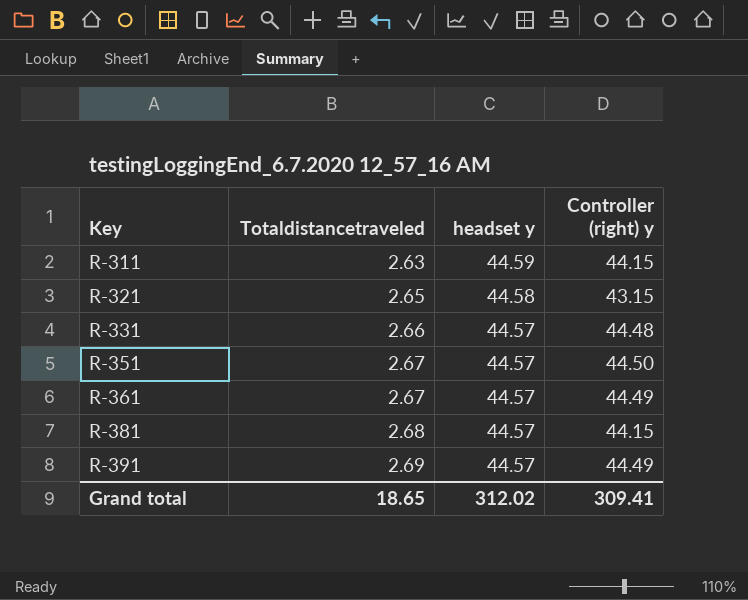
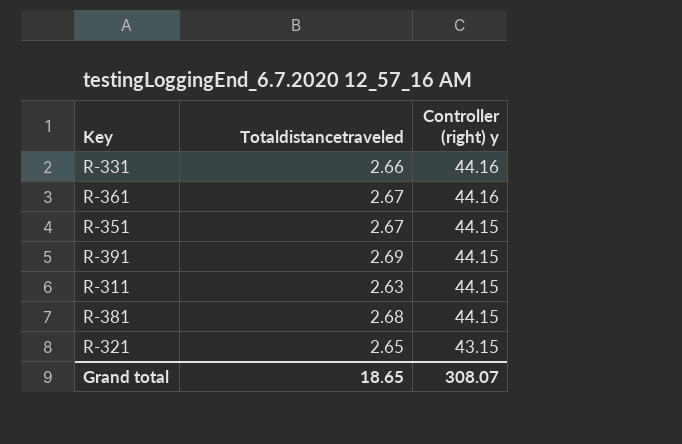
row order: Key ascending -> Controller (right) y descending
column headset y | position: 3 -> none
R-331 | Controller (right) y: 44.48 -> 44.16
R-361 | Controller (right) y: 44.49 -> 44.16
R-351 | Controller (right) y: 44.50 -> 44.15
R-391 | Controller (right) y: 44.49 -> 44.15
Grand total | Controller (right) y: 309.41 -> 308.07

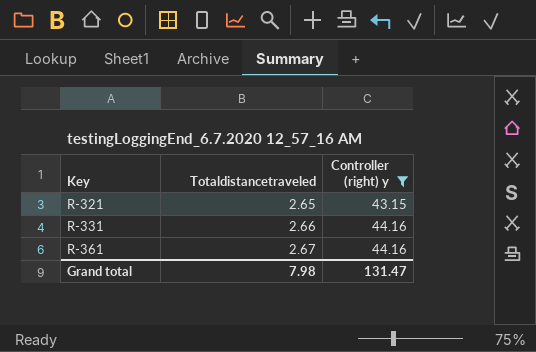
filter: none -> Controller (right) y != 44.15
row order: Controller (right) y descending -> Key ascending
Grand total | Totaldistancetraveled: 18.65 -> 7.98
Grand total | Controller (right) y: 308.07 -> 131.47

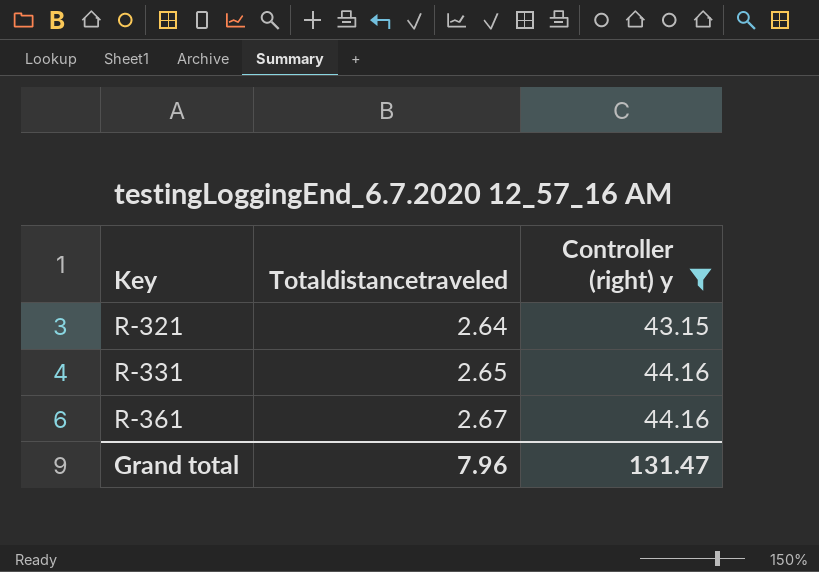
R-321 | Totaldistancetraveled: 2.65 -> 2.64
R-331 | Totaldistancetraveled: 2.66 -> 2.65
Grand total | Totaldistancetraveled: 7.98 -> 7.96

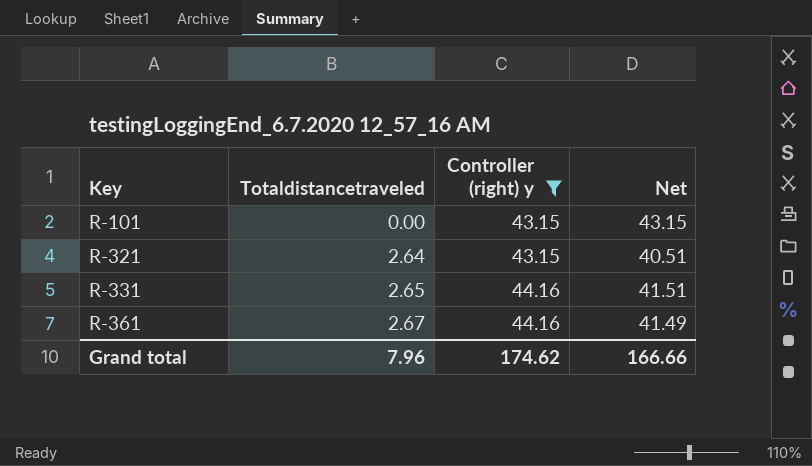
column Net | formula: none -> [Controller (right) y] - [Totaldistancetraveled]
row R-101: none -> 0.00 | 43.15 | 43.15
Grand total | Controller (right) y: 131.47 -> 174.62

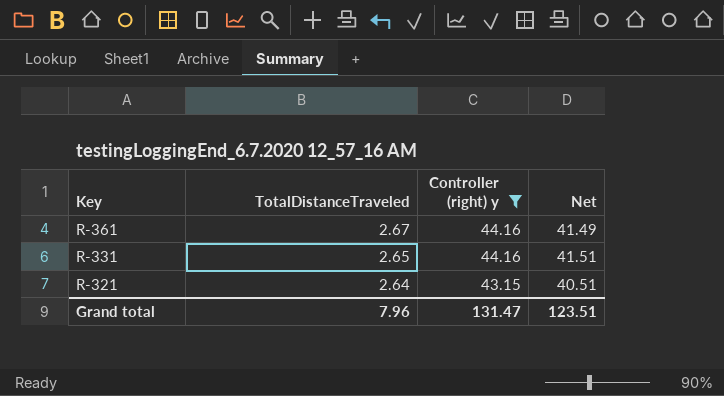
row order: Key ascending -> Key descending
column name: Totaldistancetraveled -> TotalDistanceTraveled
row R-101: 0.00 | 43.15 | 43.15 -> none
Grand total | Controller (right) y: 174.62 -> 131.47
Grand total | Net: 166.66 -> 123.51

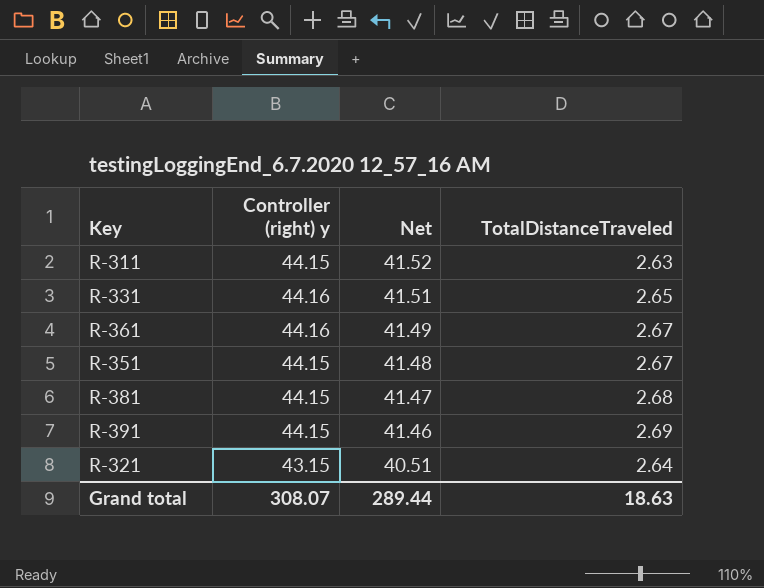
filter: Controller (right) y != 44.15 -> none
row order: Key descending -> Net descending
column TotalDistanceTraveled | position: 2 -> 4
Grand total | Controller (right) y: 131.47 -> 308.07
Grand total | Net: 123.51 -> 289.44
Grand total | TotalDistanceTraveled: 7.96 -> 18.63

